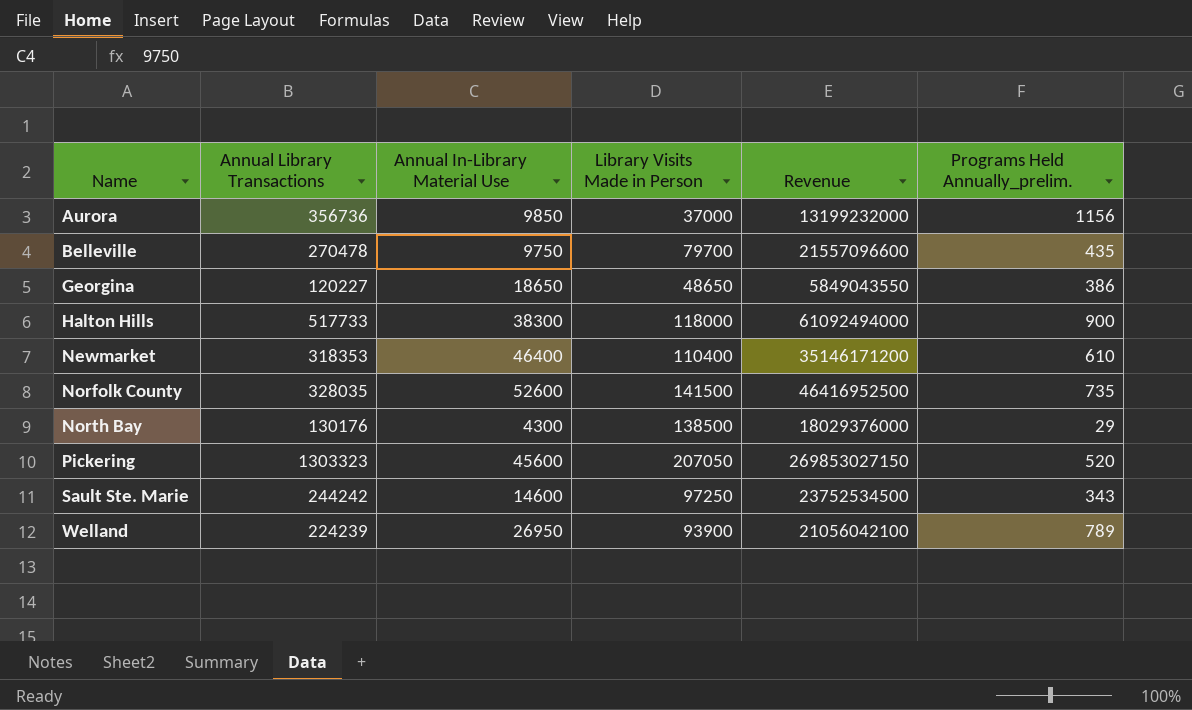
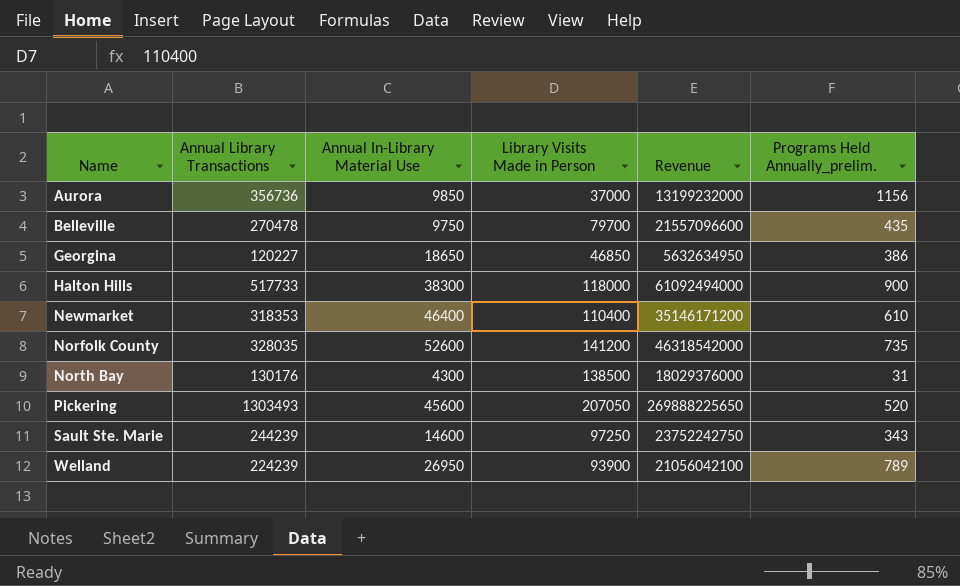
Georgina | Library Visits Made in Person: 48650 -> 46850
Georgina | Revenue: 5849043550 -> 5632634950
Norfolk County | Library Visits Made in Person: 141500 -> 141200
Norfolk County | Revenue: 46416952500 -> 46318542000
North Bay | Programs Held Annually_prelim.: 29 -> 31
Pickering | Annual Library Transactions: 1303323 -> 1303493
Pickering | Revenue: 269853027150 -> 269888225650
Sault Ste. Marie | Annual Library Transactions: 244242 -> 244239
Sault Ste. Marie | Revenue: 23752534500 -> 23752242750

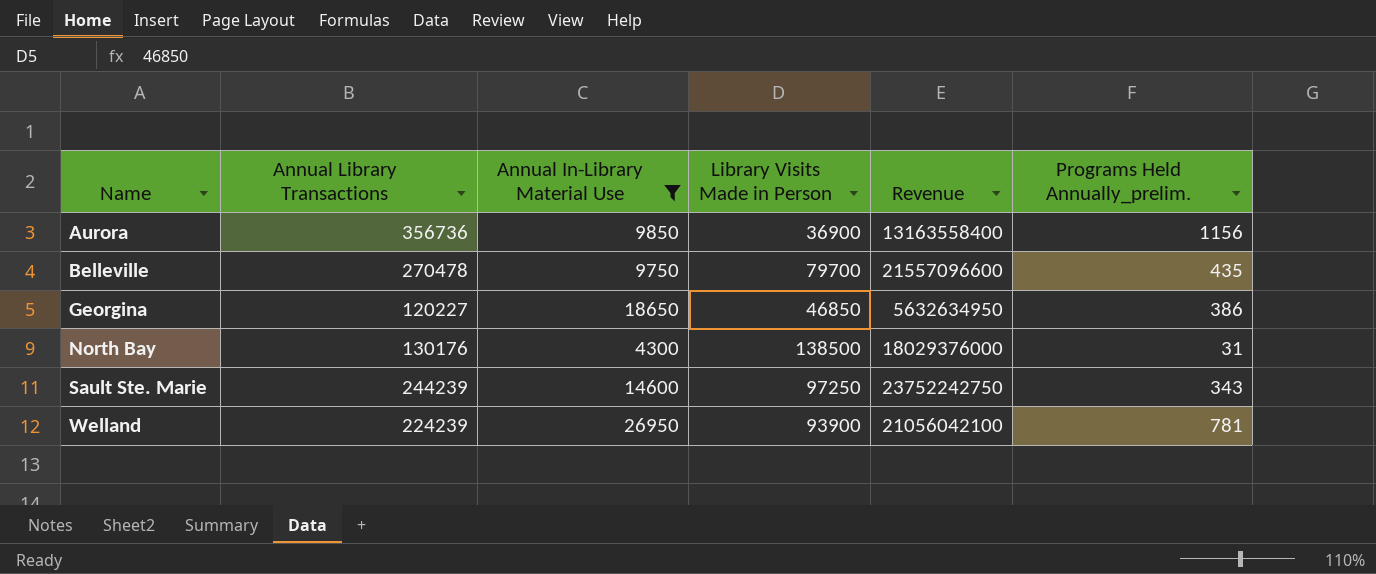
filter: none -> Annual In-Library Material Use <= 26950
Aurora | Library Visits Made in Person: 37000 -> 36900
Aurora | Revenue: 13199232000 -> 13163558400
Welland | Programs Held Annually_prelim.: 789 -> 781

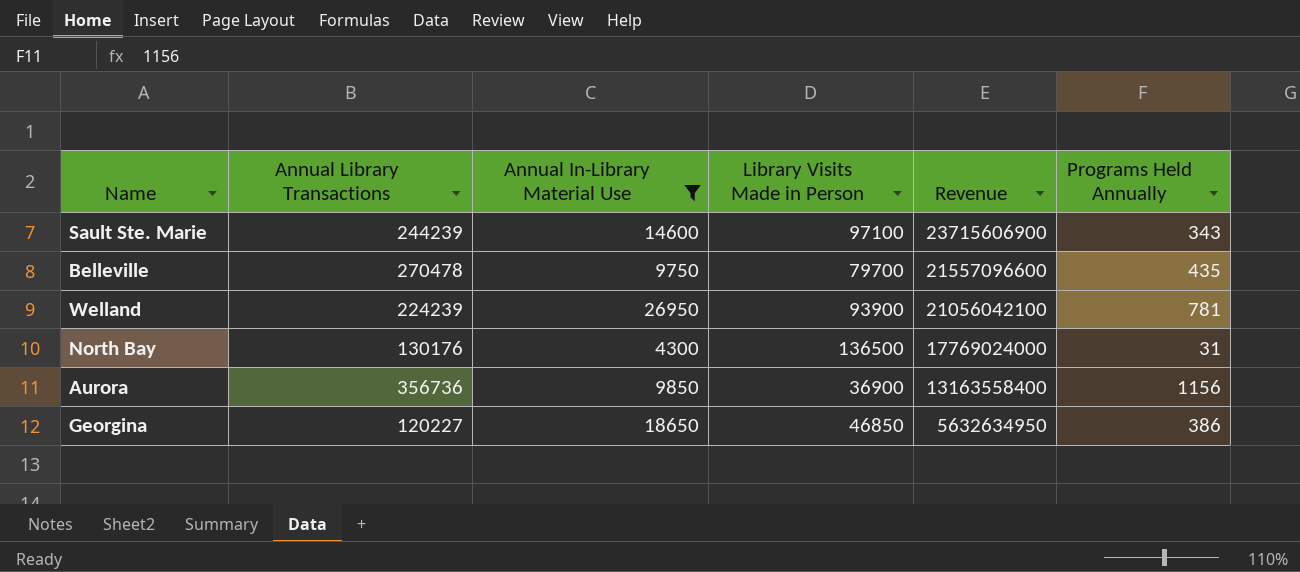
row order: Name ascending -> Revenue descending
column name: Programs Held Annually_prelim. -> Programs Held Annually
Sault Ste. Marie | Library Visits Made in Person: 97250 -> 97100
Sault Ste. Marie | Revenue: 23752242750 -> 23715606900
North Bay | Library Visits Made in Person: 138500 -> 136500
North Bay | Revenue: 18029376000 -> 17769024000

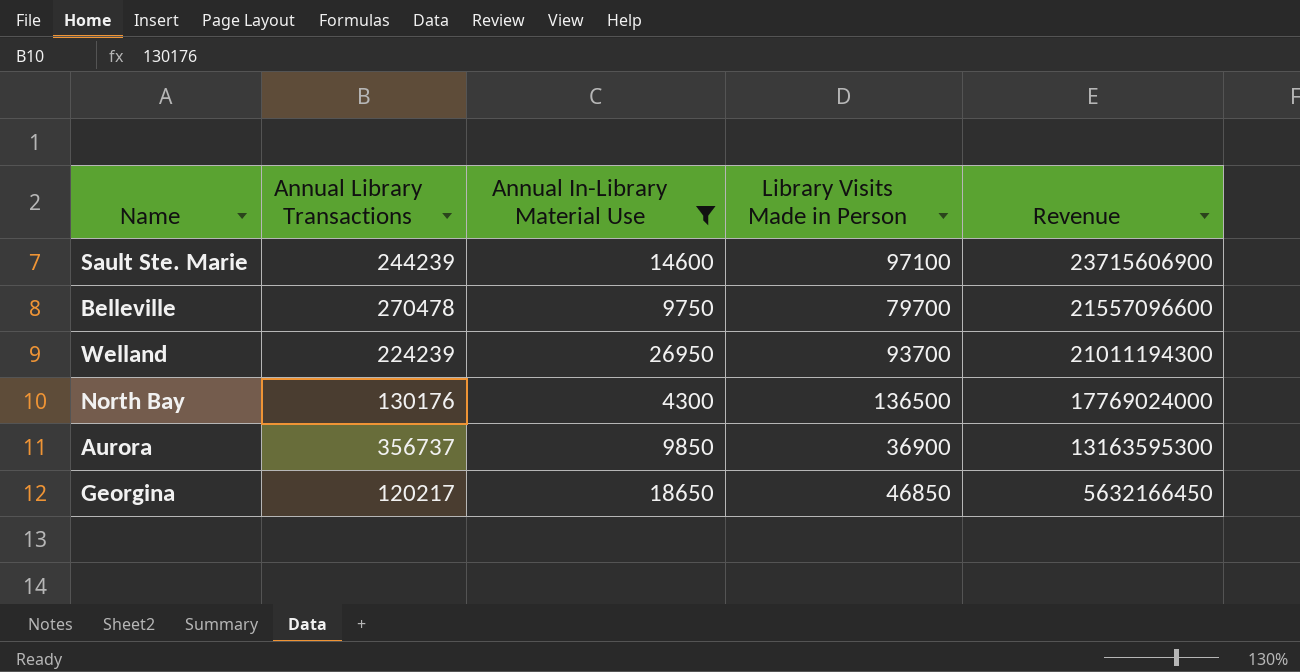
column Programs Held Annually | position: 6 -> none
Welland | Library Visits Made in Person: 93900 -> 93700
Welland | Revenue: 21056042100 -> 21011194300
Aurora | Annual Library Transactions: 356736 -> 356737
Aurora | Revenue: 13163558400 -> 13163595300
Georgina | Annual Library Transactions: 120227 -> 120217
Georgina | Revenue: 5632634950 -> 5632166450

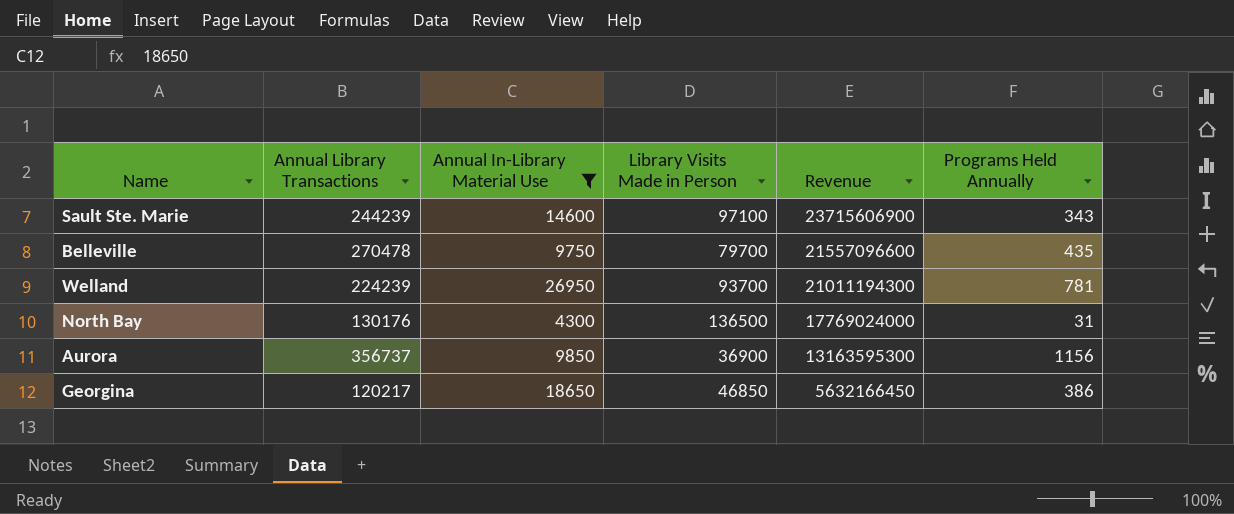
column Programs Held Annually | position: none -> 6

